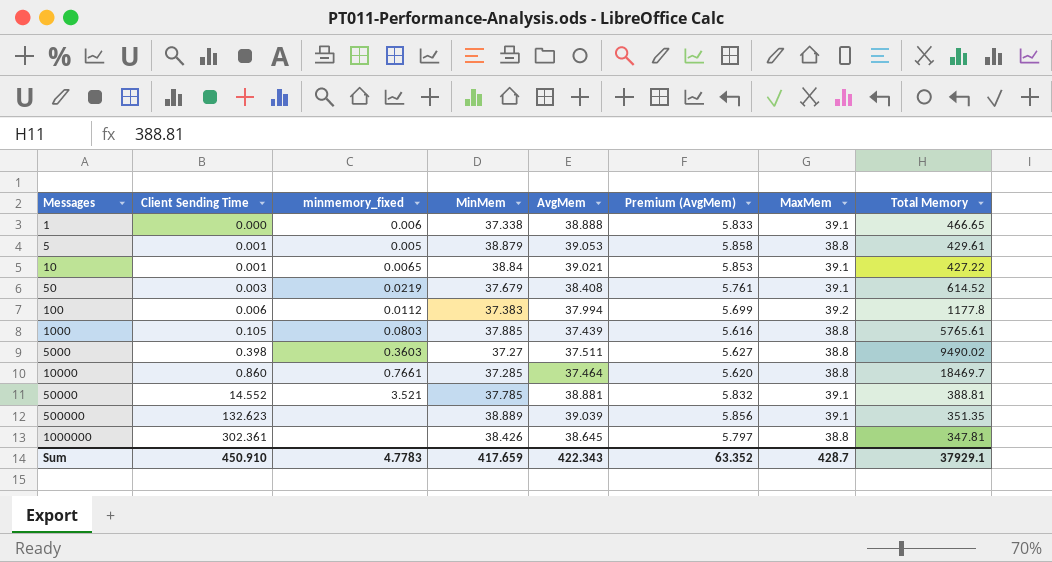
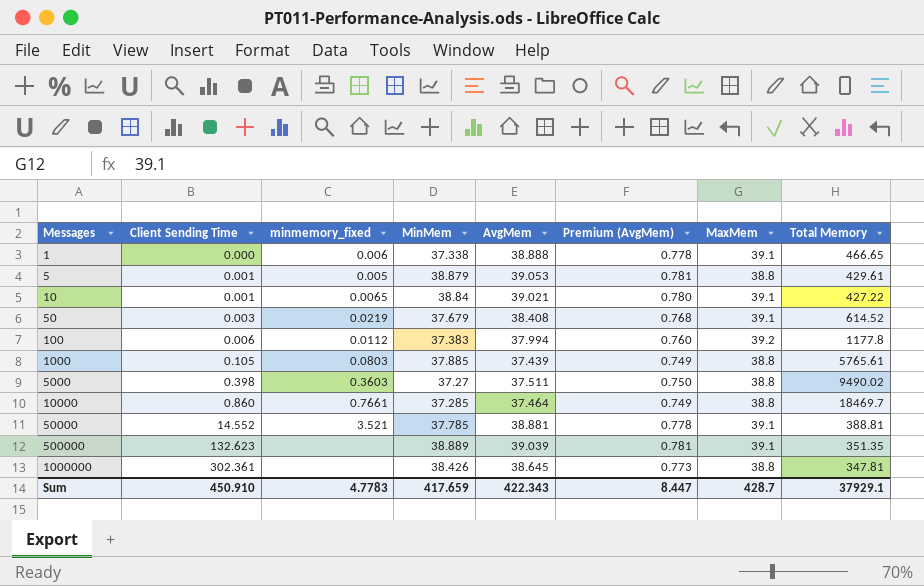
column Premium (AvgMem) | formula: [AvgMem] * 0.15 -> [AvgMem] * 0.02
Sum | Premium (AvgMem): 63.352 -> 8.447

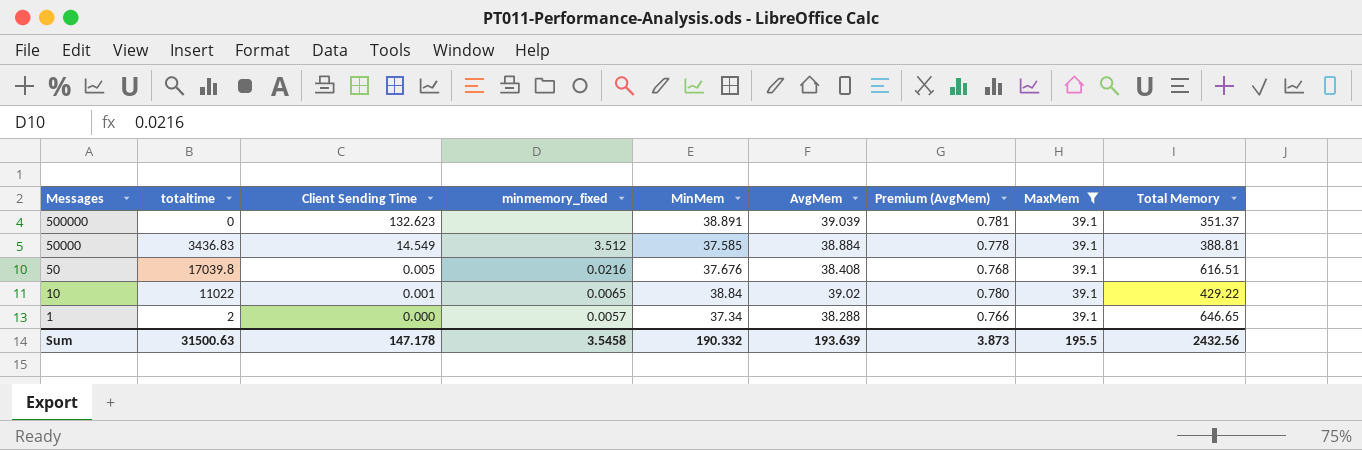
filter: none -> MaxMem = 39.1
row order: Messages ascending -> Messages descending
column totaltime | position: none -> 2
500000 | MinMem: 38.889 -> 38.891
500000 | Total Memory: 351.35 -> 351.37
50000 | Client Sending Time: 14.552 -> 14.549
50000 | minmemory_fixed: 3.521 -> 3.512
50000 | MinMem: 37.785 -> 37.585
50000 | AvgMem: 38.881 -> 38.884
50 | Client Sending Time: 0.003 -> 0.005
50 | minmemory_fixed: 0.0219 -> 0.0216
50 | MinMem: 37.679 -> 37.676
50 | Total Memory: 614.52 -> 616.51
10 | AvgMem: 39.021 -> 39.02
10 | Total Memory: 427.22 -> 429.22
1 | minmemory_fixed: 0.006 -> 0.0057
1 | MinMem: 37.338 -> 37.34
1 | AvgMem: 38.888 -> 38.288
1 | Premium (AvgMem): 0.778 -> 0.766
1 | Total Memory: 466.65 -> 646.65
Sum | Client Sending Time: 450.910 -> 147.178
Sum | minmemory_fixed: 4.7783 -> 3.5458
Sum | MinMem: 417.659 -> 190.332
Sum | AvgMem: 422.343 -> 193.639
Sum | Premium (AvgMem): 8.447 -> 3.873
Sum | MaxMem: 428.7 -> 195.5
Sum | Total Memory: 37929.1 -> 2432.56

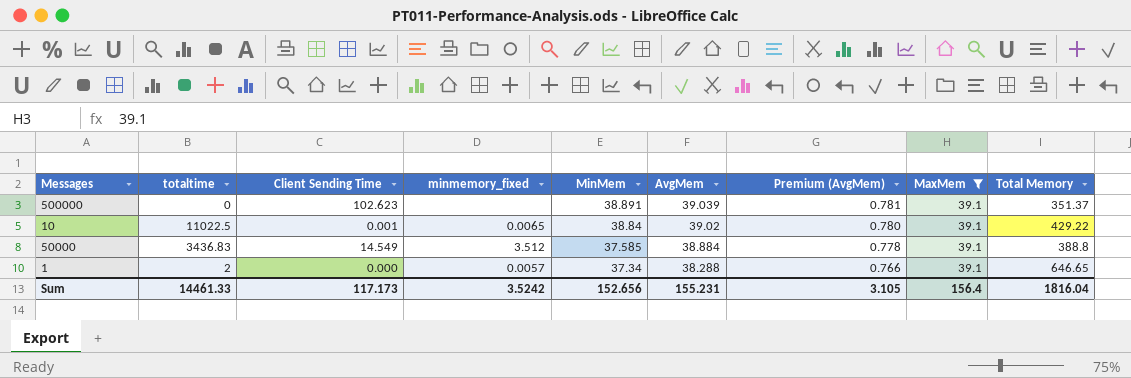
row order: Messages descending -> MinMem descending
row 50: 17039.8 | 0.005 | 0.0216 | 37.676 | 38.408 | 0.768 | 39.1 | 616.51 -> none
500000 | Client Sending Time: 132.623 -> 102.623
10 | totaltime: 11022 -> 11022.5
50000 | Total Memory: 388.81 -> 388.8
Sum | totaltime: 31500.63 -> 14461.33
Sum | Client Sending Time: 147.178 -> 117.173
Sum | minmemory_fixed: 3.5458 -> 3.5242
Sum | MinMem: 190.332 -> 152.656
Sum | AvgMem: 193.639 -> 155.231
Sum | Premium (AvgMem): 3.873 -> 3.105
Sum | MaxMem: 195.5 -> 156.4
Sum | Total Memory: 2432.56 -> 1816.04

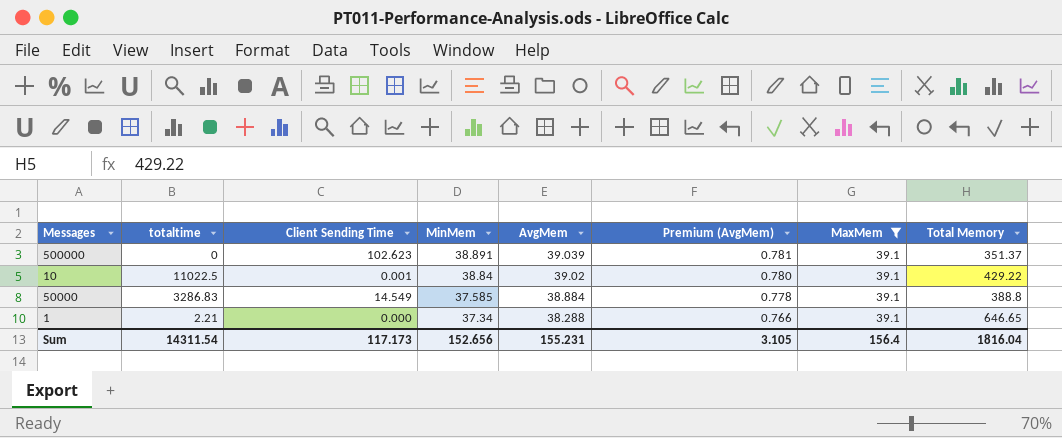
column minmemory_fixed | position: 4 -> none
50000 | totaltime: 3436.83 -> 3286.83
1 | totaltime: 2 -> 2.21
Sum | totaltime: 14461.33 -> 14311.54

